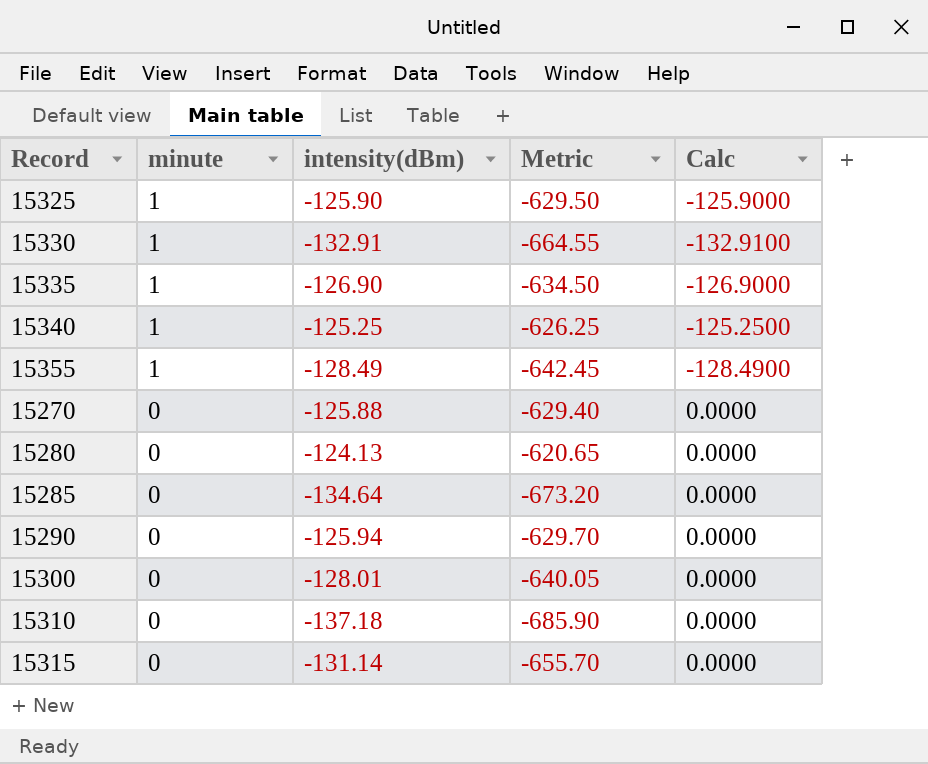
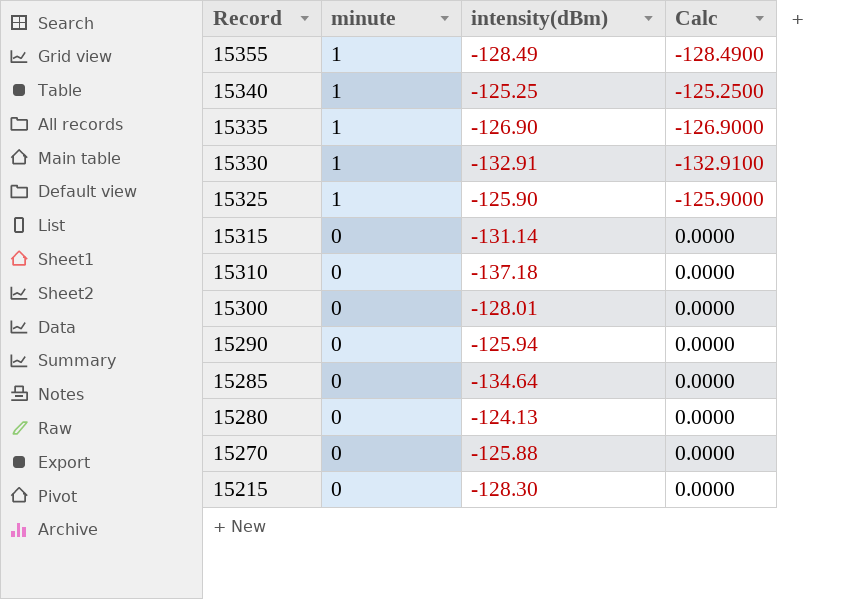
row order: minute descending -> Record descending
column Metric | formula: [intensity(dBm)] * 5 -> none
row 15215: none -> 0 | -128.30 | 0.0000

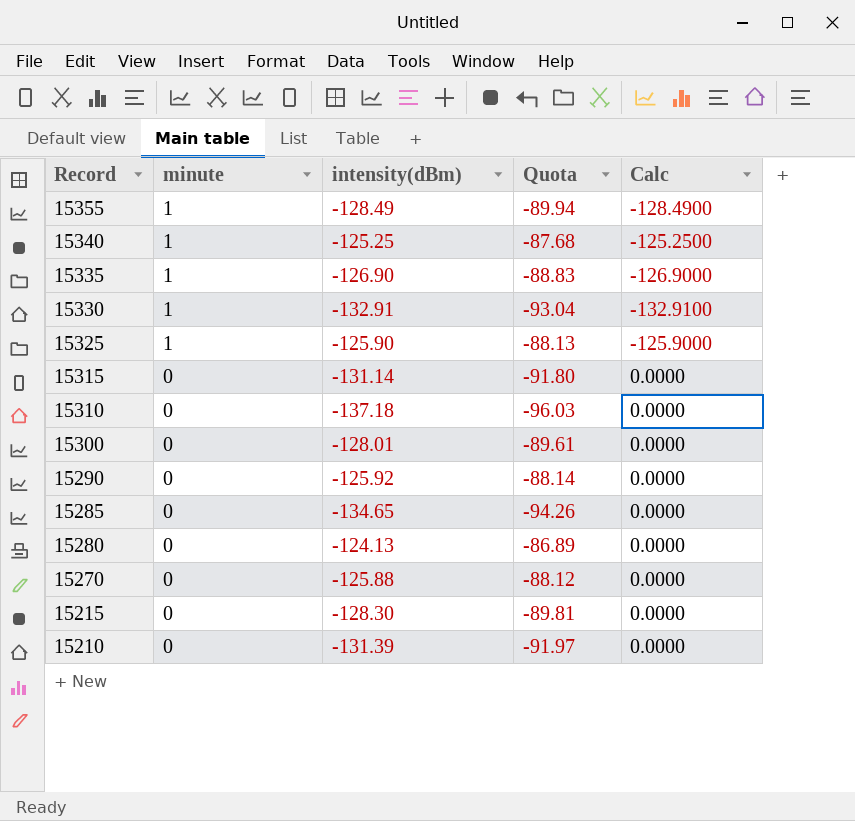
column Quota | formula: none -> [intensity(dBm)] * 0.7
15290 | intensity(dBm): -125.94 -> -125.92
15285 | intensity(dBm): -134.64 -> -134.65
row 15210: none -> 0 | -131.39 | -91.97 | 0.0000

